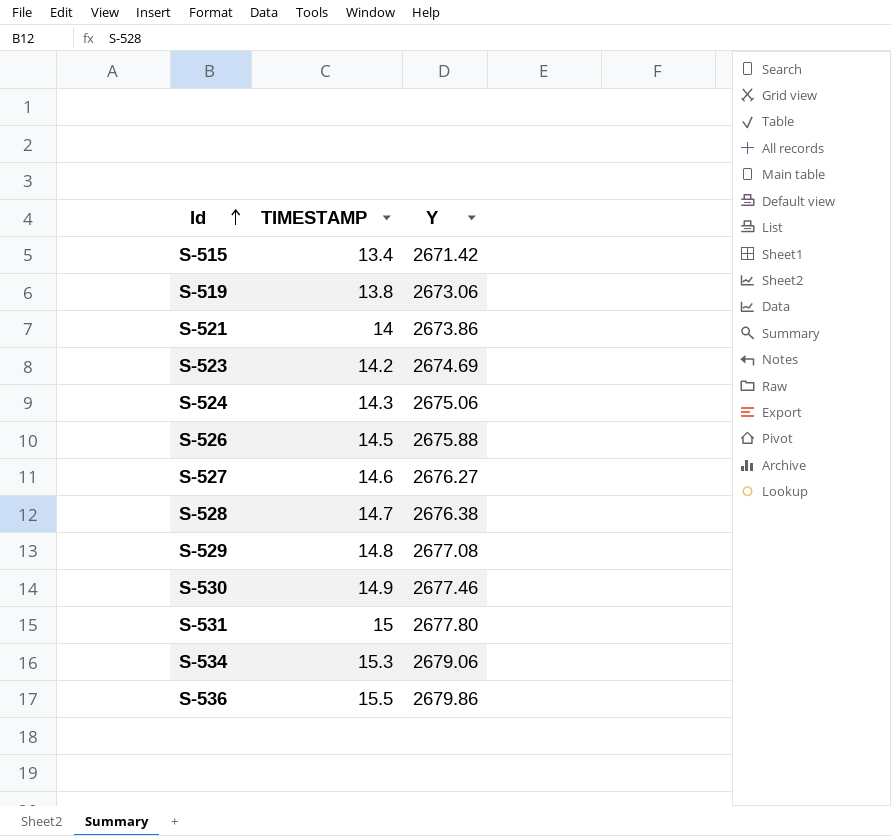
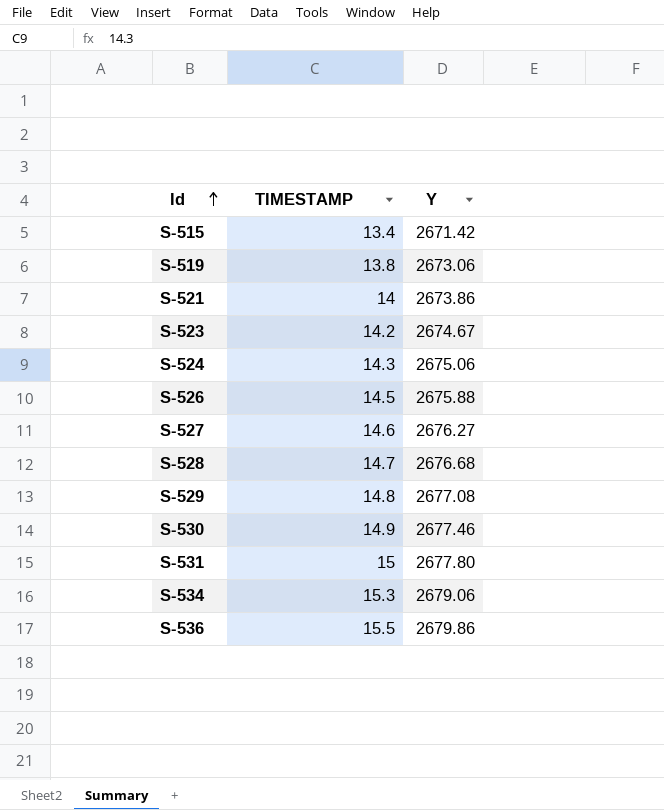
S-523 | Y: 2674.69 -> 2674.67
S-528 | Y: 2676.38 -> 2676.68

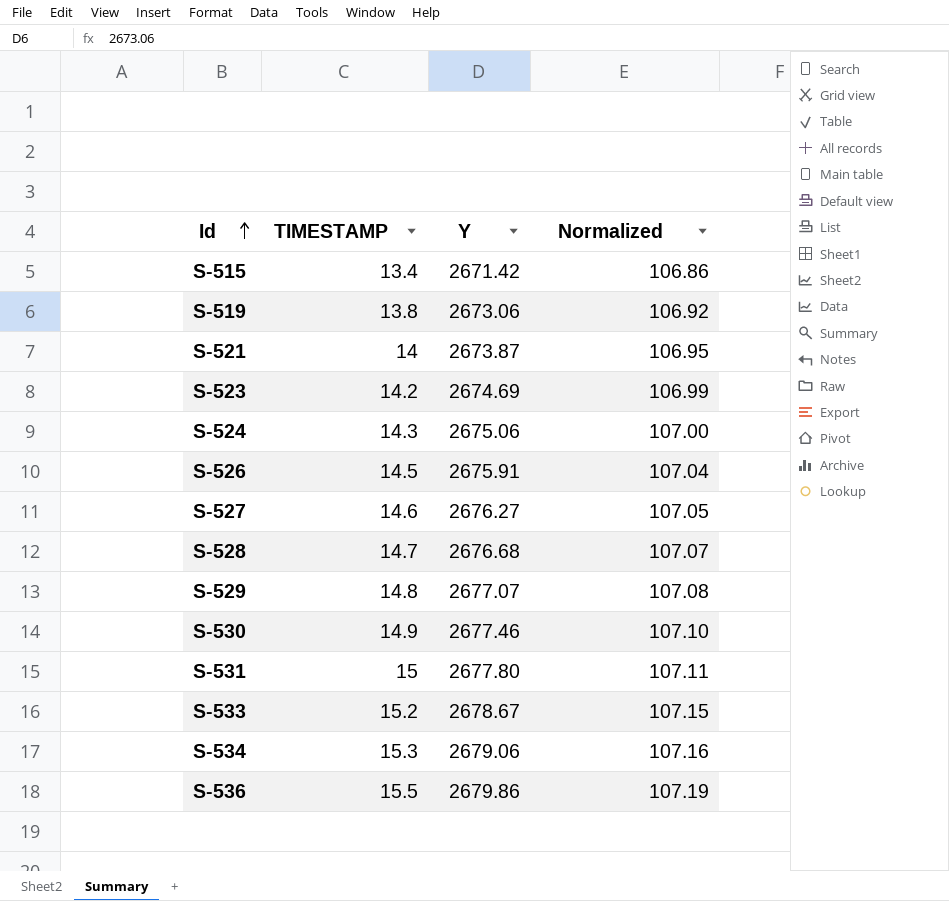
column Normalized | formula: none -> [Y] * 0.04
S-521 | Y: 2673.86 -> 2673.87
S-523 | Y: 2674.67 -> 2674.69
S-526 | Y: 2675.88 -> 2675.91
S-529 | Y: 2677.08 -> 2677.07
row S-533: none -> 15.2 | 2678.67 | 107.15

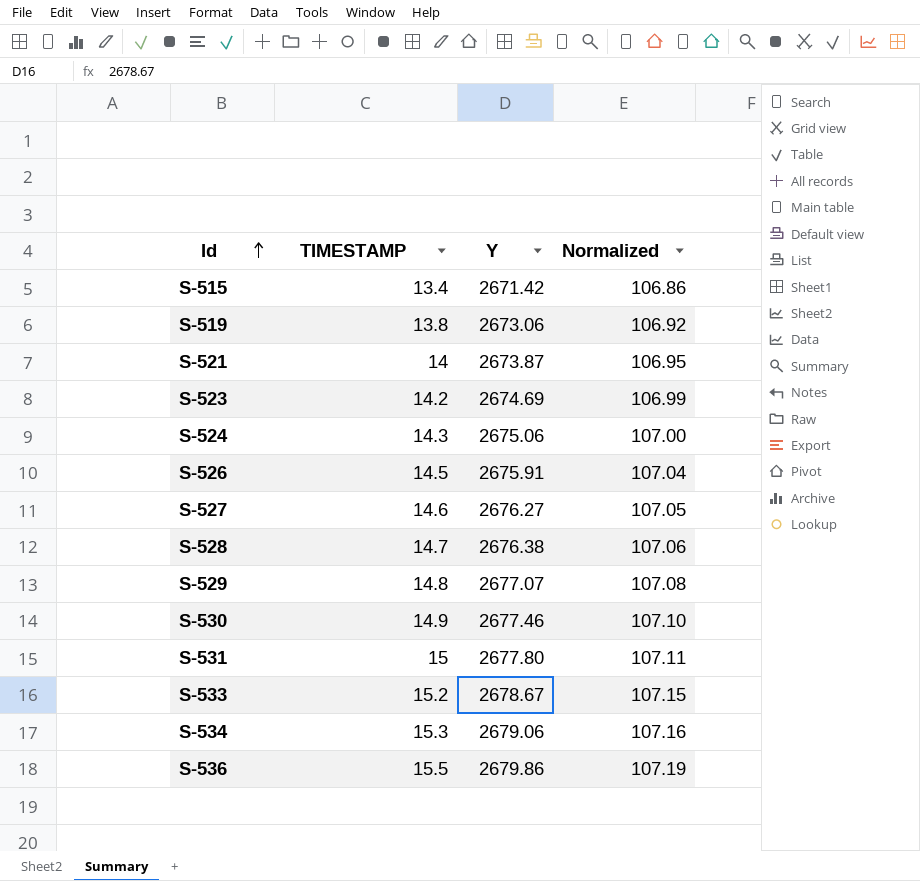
S-528 | Y: 2676.68 -> 2676.38
S-528 | Normalized: 107.07 -> 107.06

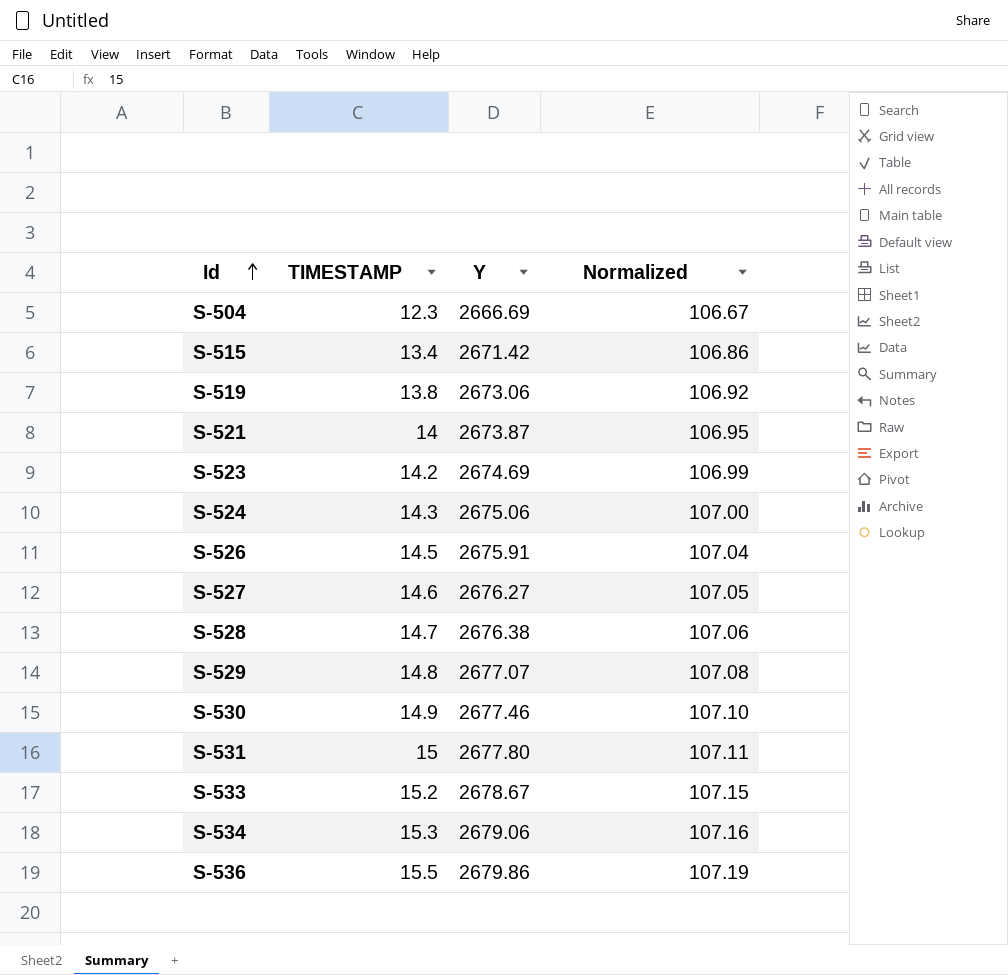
row S-504: none -> 12.3 | 2666.69 | 106.67

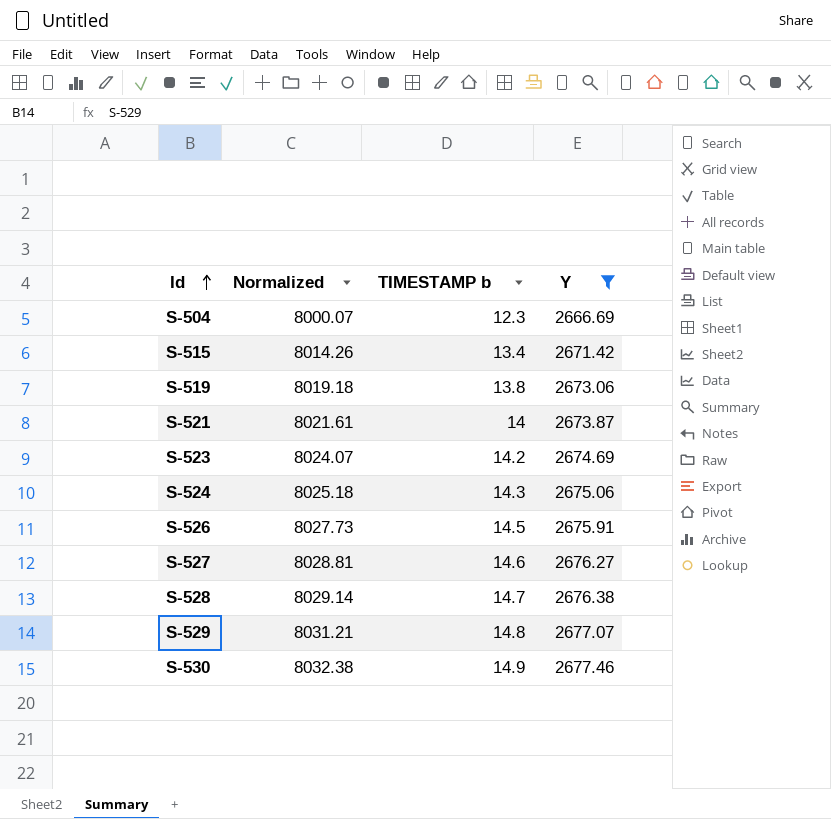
filter: none -> Y <= 2677.46
column Normalized | formula: [Y] * 0.04 -> [Y] * 3
column Normalized | position: 4 -> 2
column name: TIMESTAMP -> TIMESTAMP b

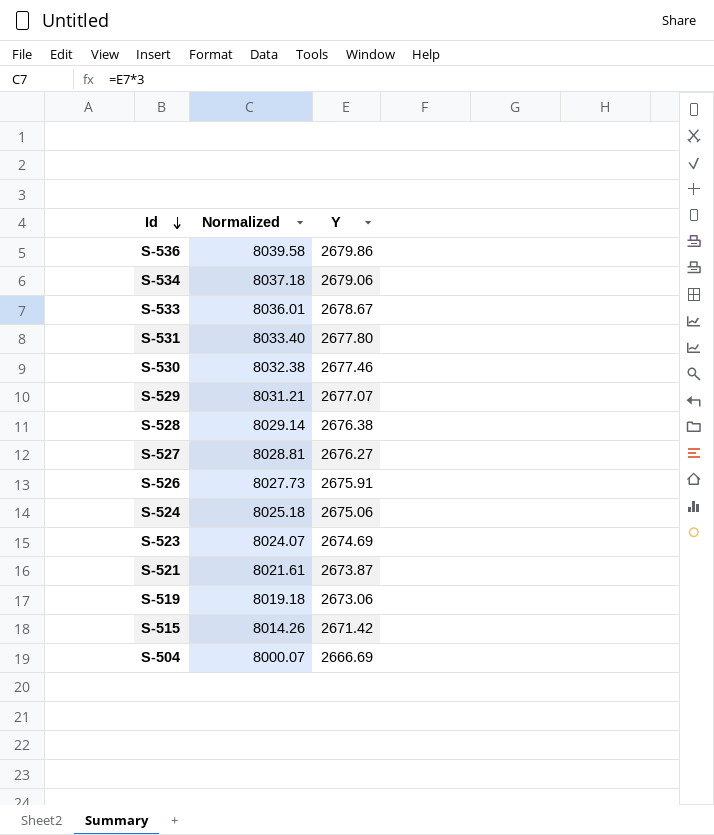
filter: Y <= 2677.46 -> none
row order: Id ascending -> Id descending
column TIMESTAMP b | position: 3 -> none

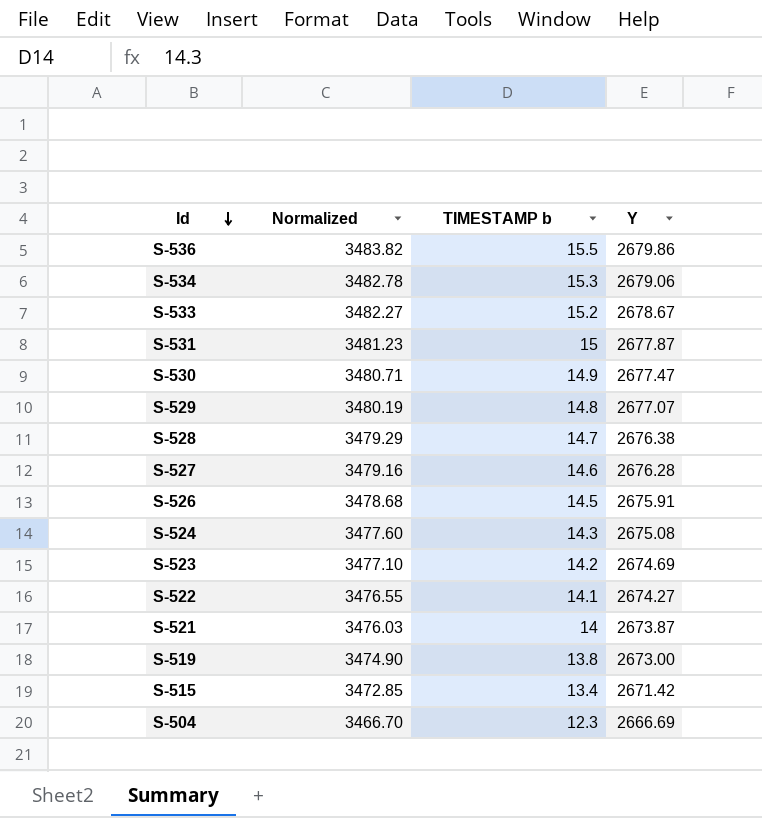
column Normalized | formula: [Y] * 3 -> [Y] * 1.3
column TIMESTAMP b | position: none -> 3
S-531 | Y: 2677.80 -> 2677.87
S-530 | Y: 2677.46 -> 2677.47
S-527 | Y: 2676.27 -> 2676.28
S-524 | Y: 2675.06 -> 2675.08
row S-522: none -> 3476.55 | 14.1 | 2674.27
S-519 | Y: 2673.06 -> 2673.00

